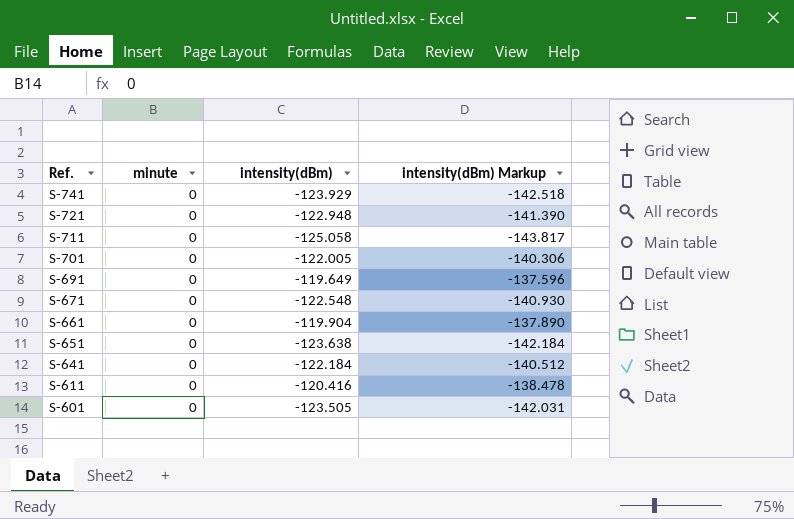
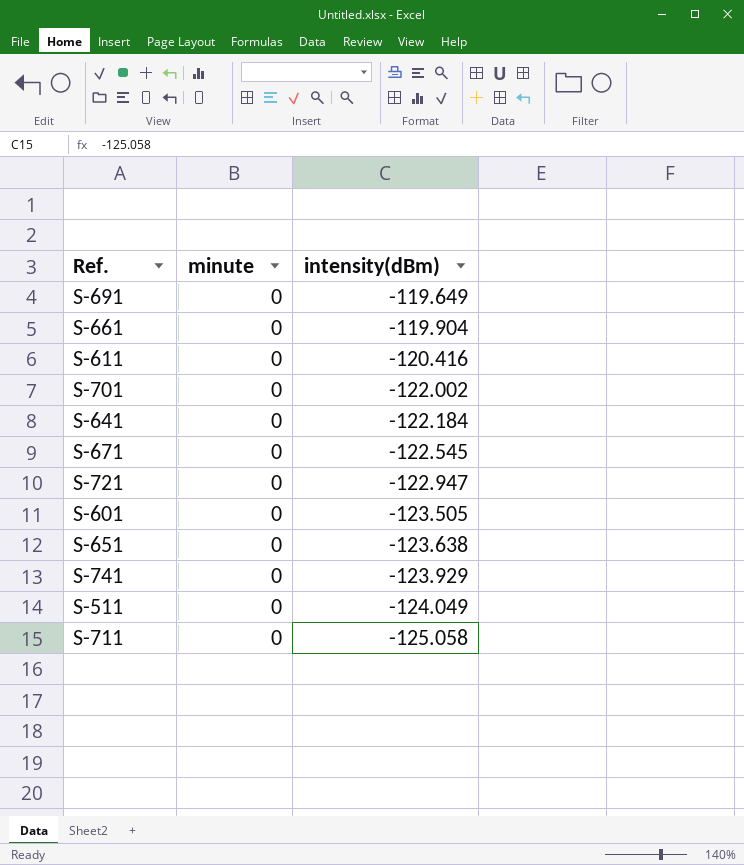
row order: Ref. descending -> intensity(dBm) descending
column intensity(dBm) Markup | formula: [intensity(dBm)] * 1.15 -> none
S-701 | intensity(dBm): -122.005 -> -122.002
S-671 | intensity(dBm): -122.548 -> -122.545
S-721 | intensity(dBm): -122.948 -> -122.947
row S-511: none -> 0 | -124.049

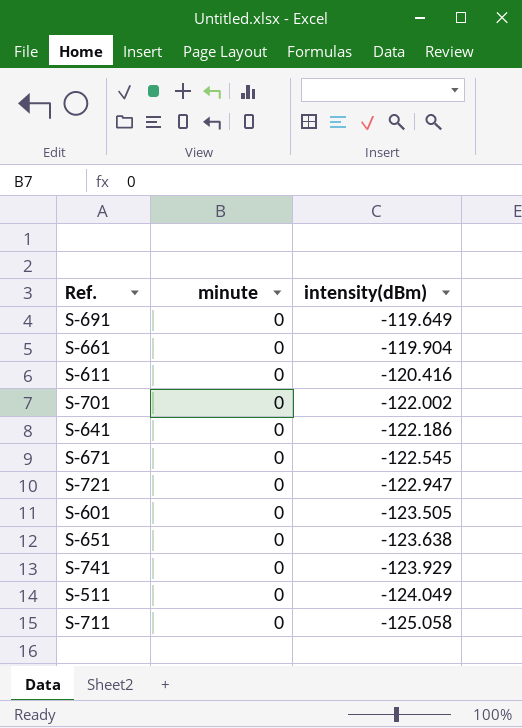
S-641 | intensity(dBm): -122.184 -> -122.186

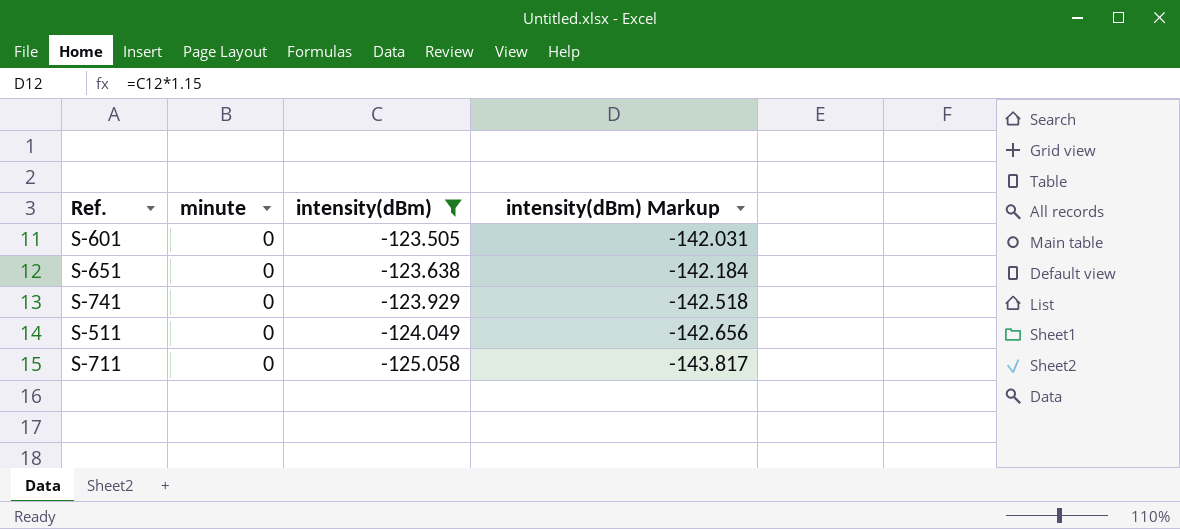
filter: none -> intensity(dBm) <= -123.505
column intensity(dBm) Markup | formula: none -> [intensity(dBm)] * 1.15

